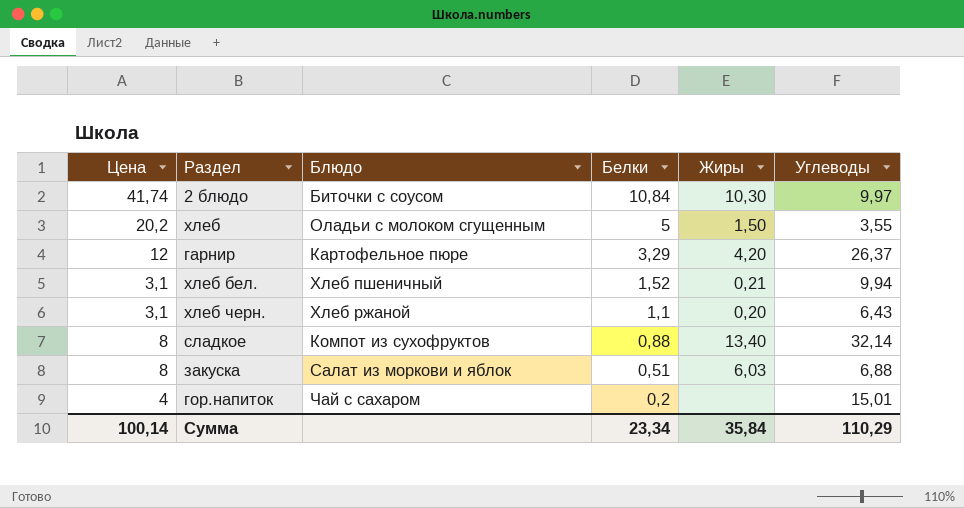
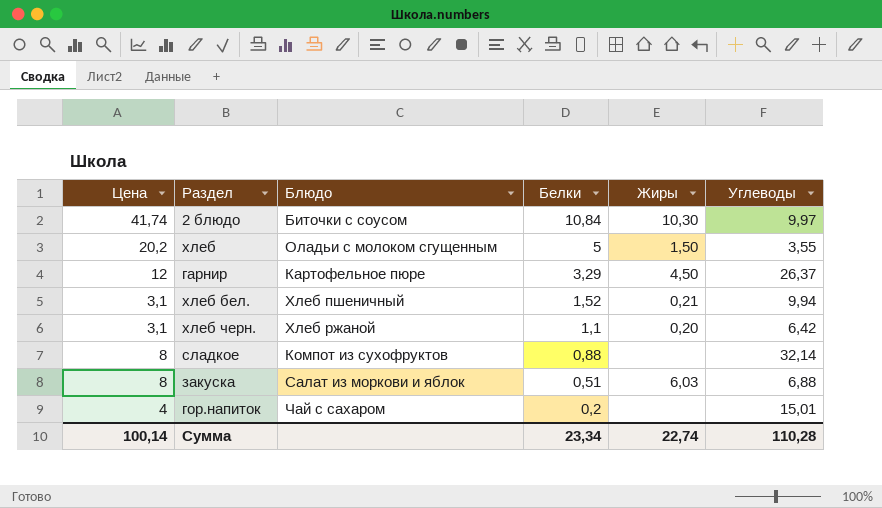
гарнир | Жиры: 4,20 -> 4,50
хлеб черн. | Углеводы: 6,43 -> 6,42
сладкое | Жиры: 13,40 -> none
Сумма | Жиры: 35,84 -> 22,74
Сумма | Углеводы: 110,29 -> 110,28

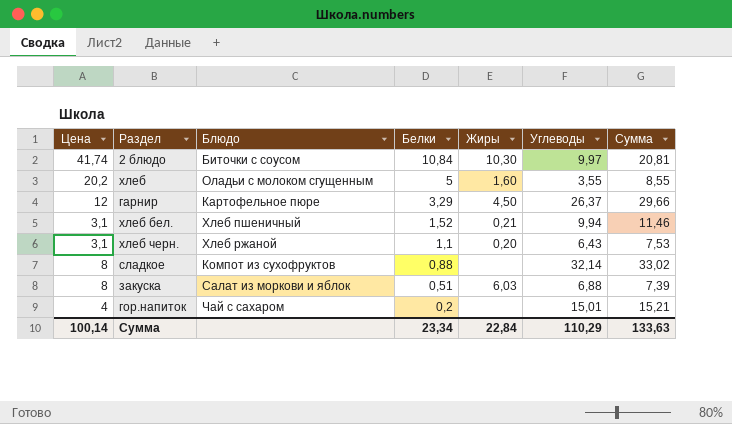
column Сумма | formula: none -> [Белки] + [Углеводы]
хлеб | Жиры: 1,50 -> 1,60
хлеб черн. | Углеводы: 6,42 -> 6,43
Сумма | Жиры: 22,74 -> 22,84
Сумма | Углеводы: 110,28 -> 110,29

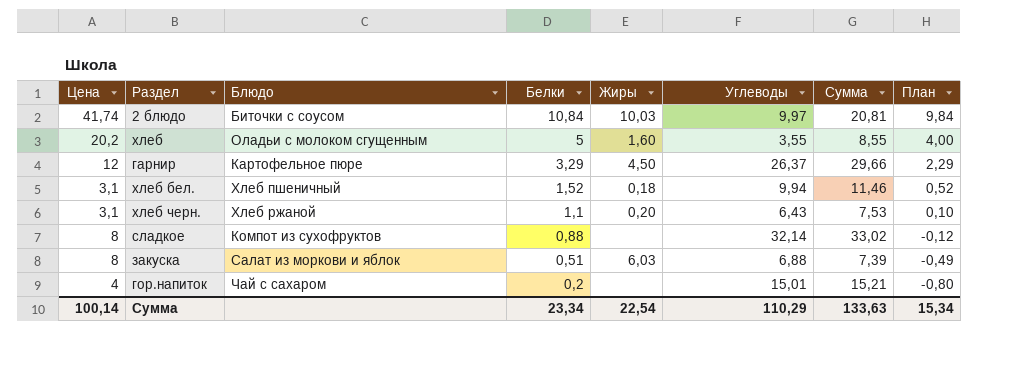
column План | formula: none -> [Белки] - 1
2 блюдо | Жиры: 10,30 -> 10,03
хлеб бел. | Жиры: 0,21 -> 0,18
Сумма | Жиры: 22,84 -> 22,54

